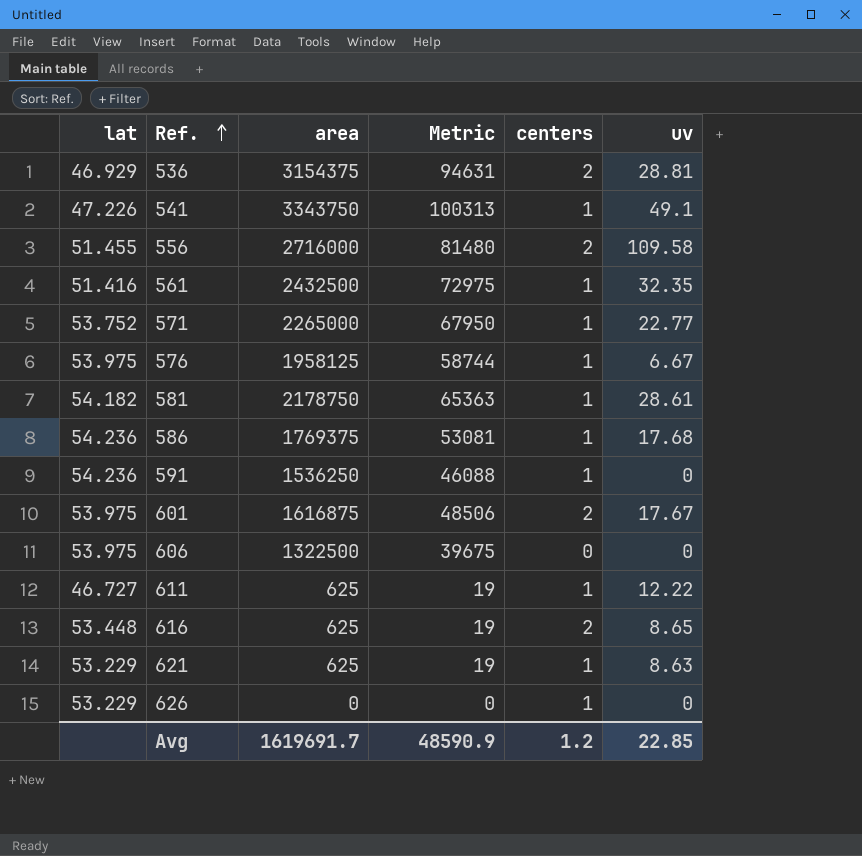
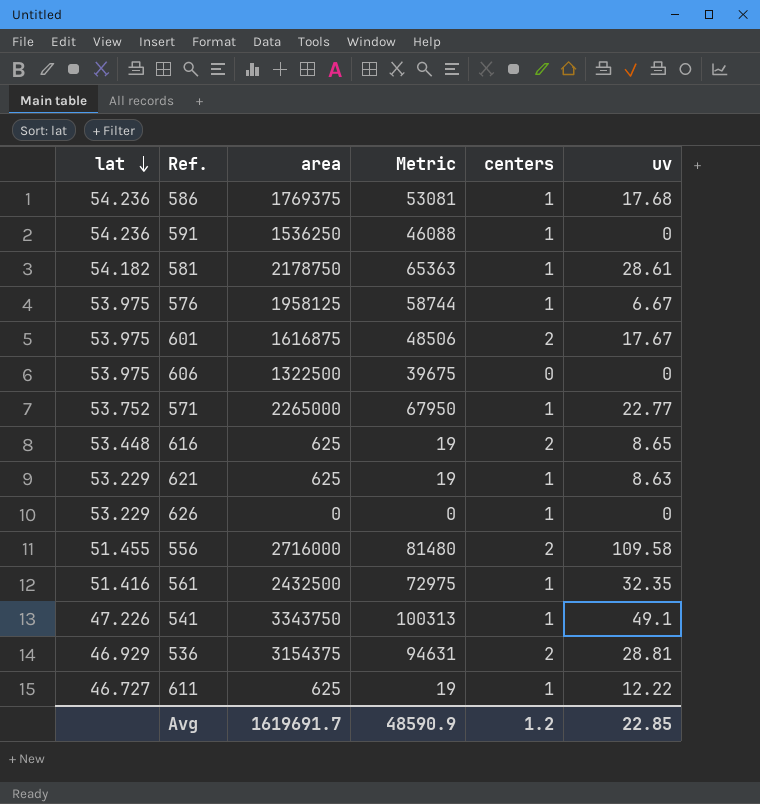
row order: Ref. ascending -> lat descending

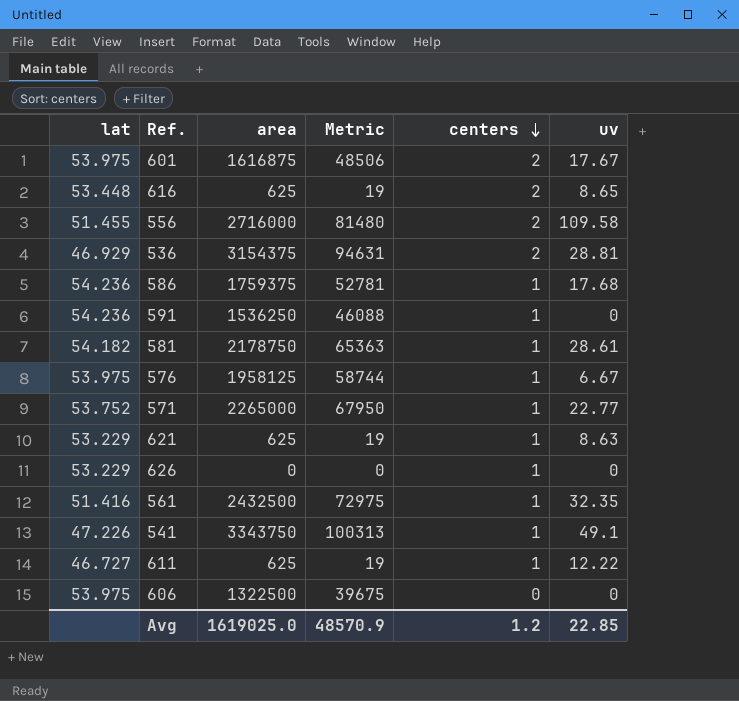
row order: lat descending -> centers descending
586 | area: 1769375 -> 1759375
586 | Metric: 53081 -> 52781
Avg | area: 1619691.7 -> 1619025.0
Avg | Metric: 48590.9 -> 48570.9

